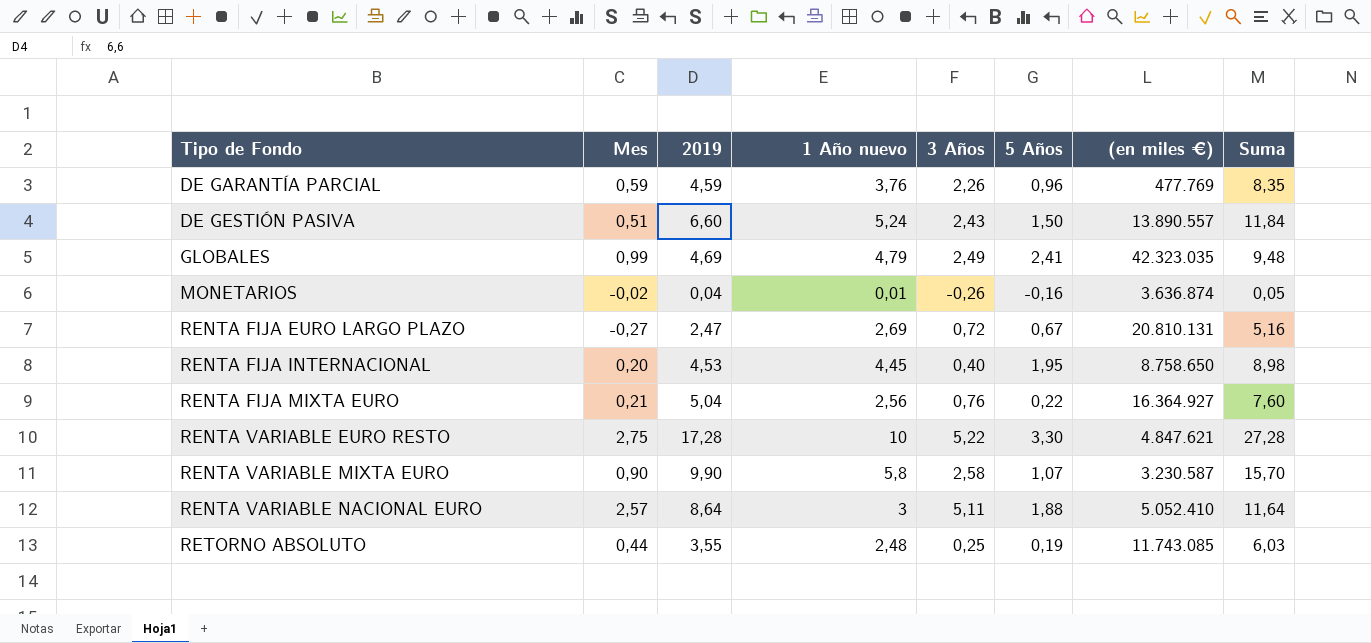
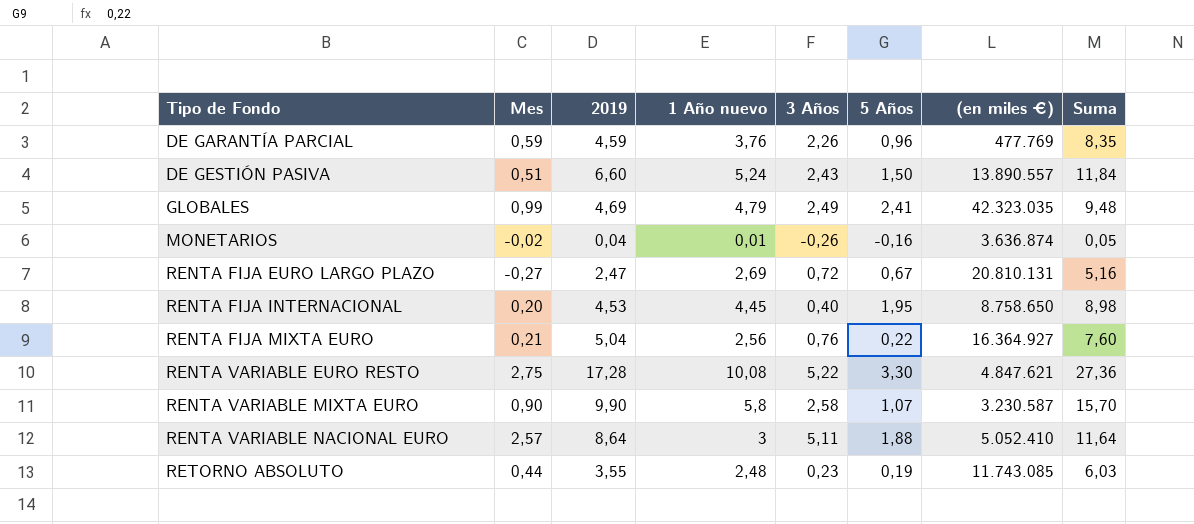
RENTA VARIABLE EURO RESTO | 1 Año nuevo: 10 -> 10,08
RENTA VARIABLE EURO RESTO | Suma: 27,28 -> 27,36
RETORNO ABSOLUTO | 3 Años: 0,25 -> 0,23

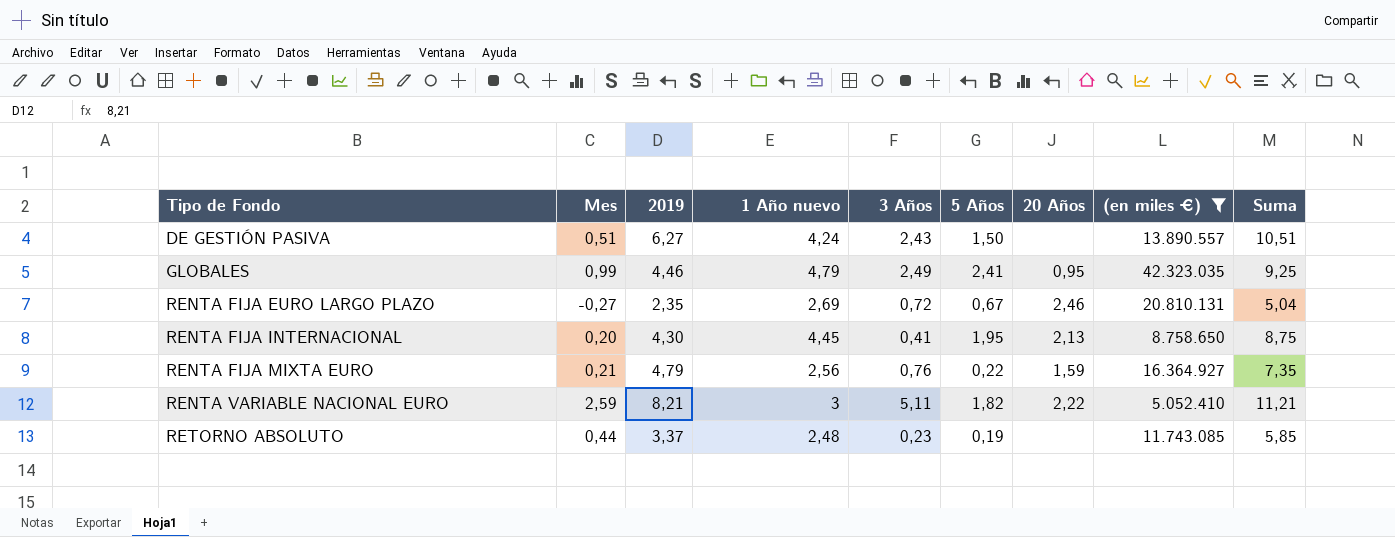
filter: none -> (en miles €) >= 5.052.410
column 20 Años | position: none -> 7
DE GESTIÓN PASIVA | 2019: 6,60 -> 6,27
DE GESTIÓN PASIVA | 1 Año nuevo: 5,24 -> 4,24
DE GESTIÓN PASIVA | Suma: 11,84 -> 10,51
GLOBALES | 2019: 4,69 -> 4,46
GLOBALES | Suma: 9,48 -> 9,25
RENTA FIJA EURO LARGO PLAZO | 2019: 2,47 -> 2,35
RENTA FIJA EURO LARGO PLAZO | Suma: 5,16 -> 5,04
RENTA FIJA INTERNACIONAL | 2019: 4,53 -> 4,30
RENTA FIJA INTERNACIONAL | 3 Años: 0,40 -> 0,41
RENTA FIJA INTERNACIONAL | Suma: 8,98 -> 8,75
RENTA FIJA MIXTA EURO | 2019: 5,04 -> 4,79
RENTA FIJA MIXTA EURO | Suma: 7,60 -> 7,35
RENTA VARIABLE NACIONAL EURO | Mes: 2,57 -> 2,59
RENTA VARIABLE NACIONAL EURO | 2019: 8,64 -> 8,21
RENTA VARIABLE NACIONAL EURO | 5 Años: 1,88 -> 1,82
RENTA VARIABLE NACIONAL EURO | Suma: 11,64 -> 11,21
RETORNO ABSOLUTO | 2019: 3,55 -> 3,37
RETORNO ABSOLUTO | Suma: 6,03 -> 5,85

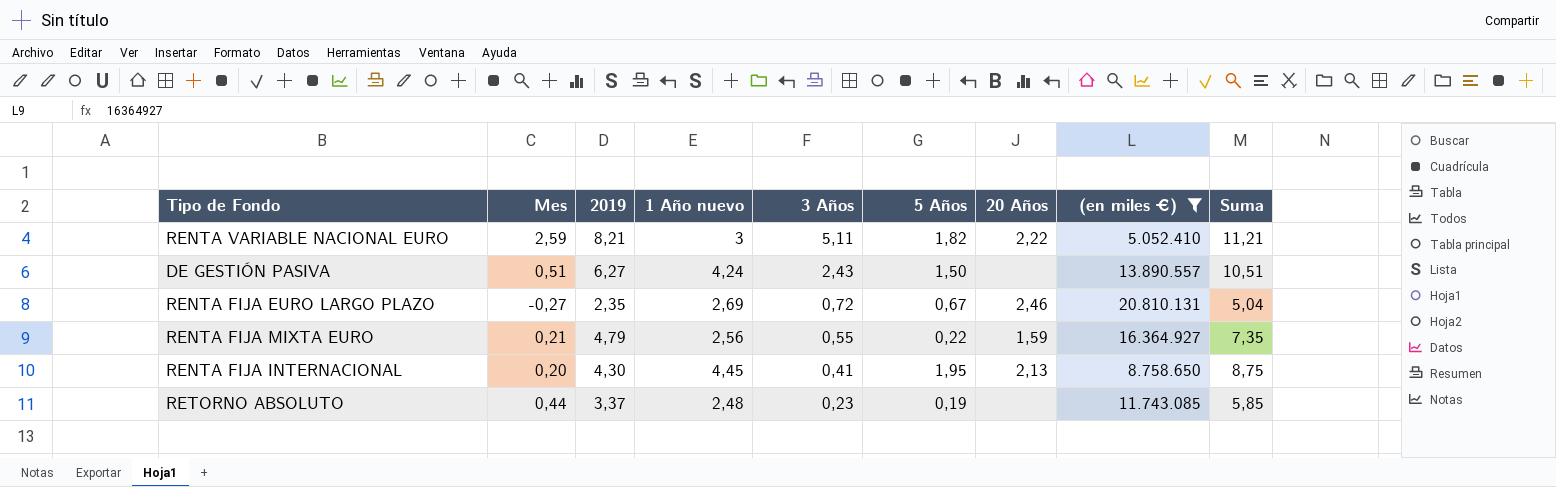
row order: Tipo de Fondo ascending -> 3 Años descending
row GLOBALES: 0,99 | 4,46 | 4,79 | 2,49 | 2,41 | 0,95 | 42.323.035 | 9,25 -> none
RENTA FIJA MIXTA EURO | 3 Años: 0,76 -> 0,55

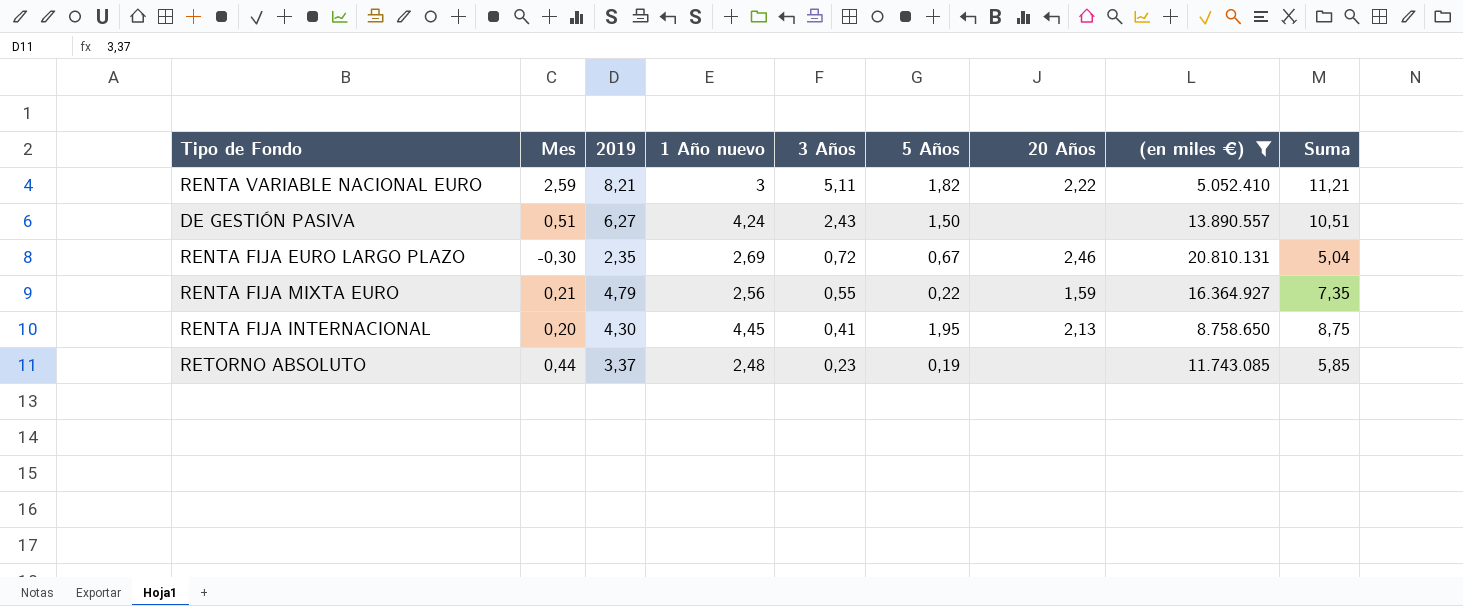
RENTA FIJA EURO LARGO PLAZO | Mes: -0,27 -> -0,30

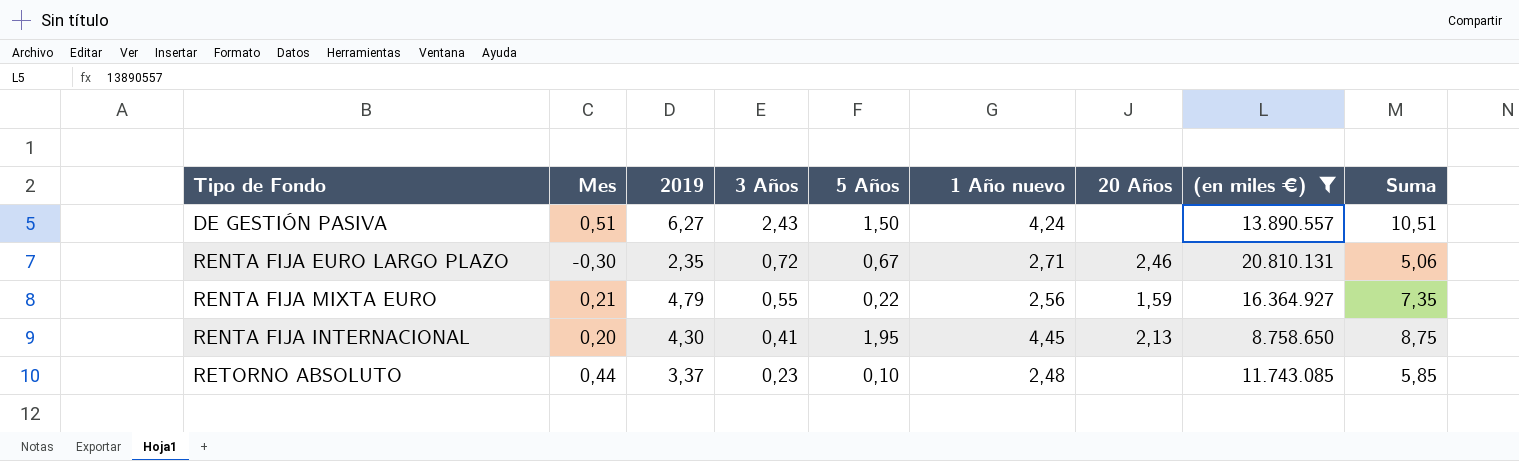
column 1 Año nuevo | position: 4 -> 6
row RENTA VARIABLE NACIONAL EURO: 2,59 | 8,21 | 3 | 5,11 | 1,82 | 2,22 | 5.052.410 | 11,21 -> none
RENTA FIJA EURO LARGO PLAZO | 1 Año nuevo: 2,69 -> 2,71
RENTA FIJA EURO LARGO PLAZO | Suma: 5,04 -> 5,06
RETORNO ABSOLUTO | 5 Años: 0,19 -> 0,10

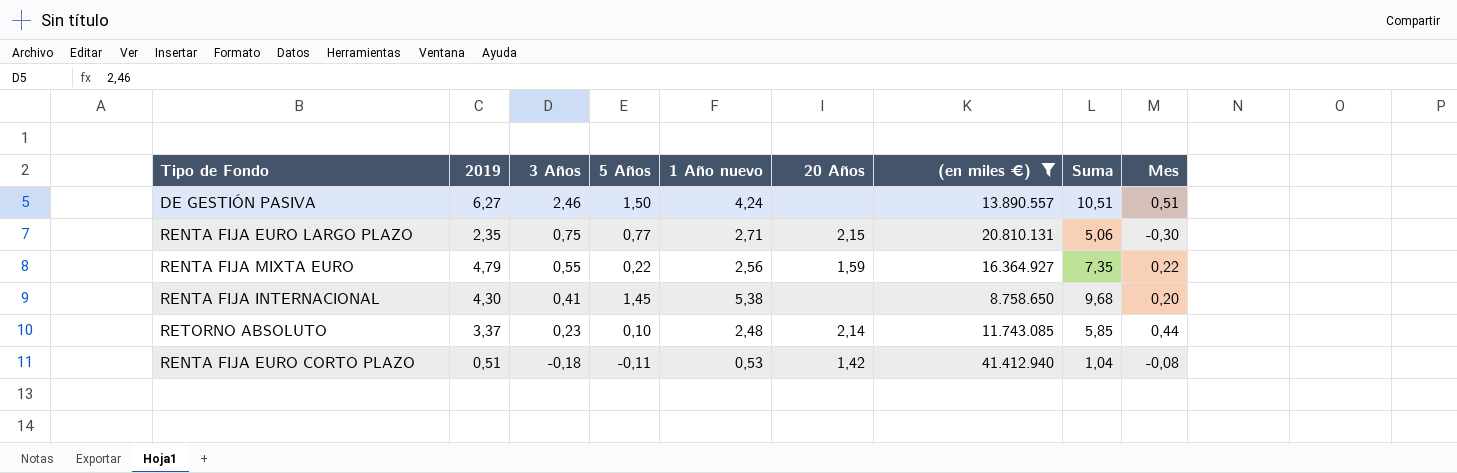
column Mes | position: 2 -> 9
DE GESTIÓN PASIVA | 3 Años: 2,43 -> 2,46
RENTA FIJA EURO LARGO PLAZO | 3 Años: 0,72 -> 0,75
RENTA FIJA EURO LARGO PLAZO | 5 Años: 0,67 -> 0,77
RENTA FIJA EURO LARGO PLAZO | 20 Años: 2,46 -> 2,15
RENTA FIJA MIXTA EURO | Mes: 0,21 -> 0,22
RENTA FIJA INTERNACIONAL | 5 Años: 1,95 -> 1,45
RENTA FIJA INTERNACIONAL | 1 Año nuevo: 4,45 -> 5,38
RENTA FIJA INTERNACIONAL | 20 Años: 2,13 -> none
RENTA FIJA INTERNACIONAL | Suma: 8,75 -> 9,68
RETORNO ABSOLUTO | 20 Años: none -> 2,14
row RENTA FIJA EURO CORTO PLAZO: none -> 0,51 | -0,18 | -0,11 | 0,53 | 1,42 | 41.412.940 | 1,04 | -0,08

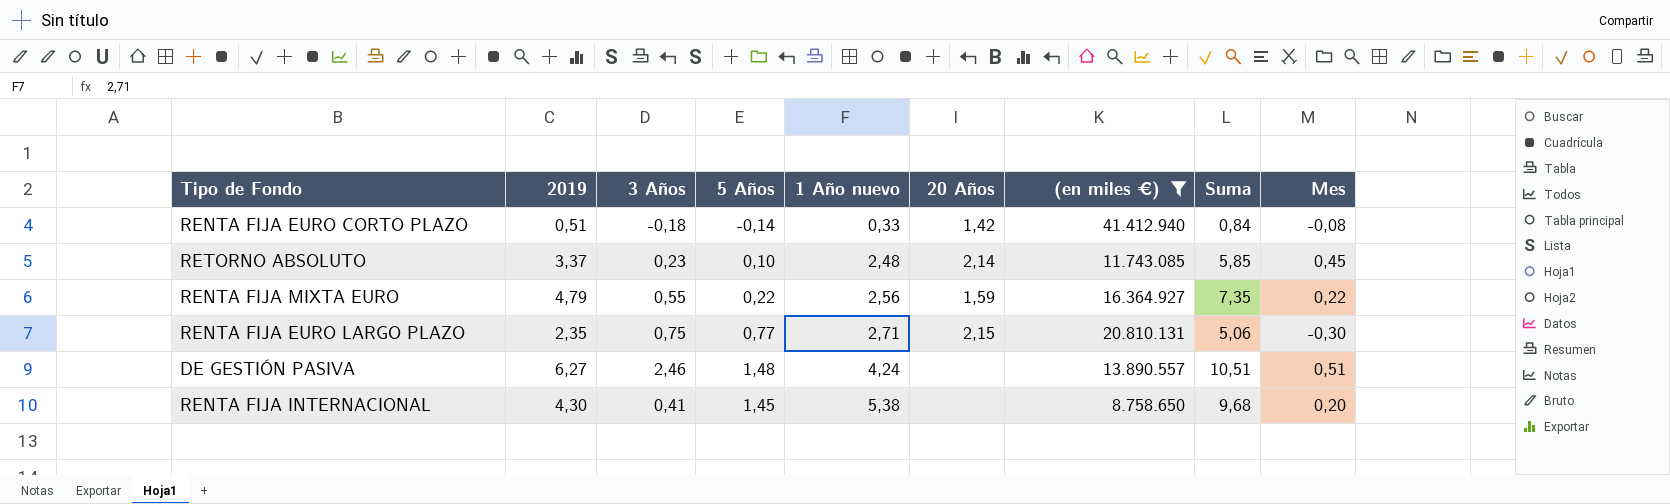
row order: 3 Años descending -> 1 Año nuevo ascending
RENTA FIJA EURO CORTO PLAZO | 5 Años: -0,11 -> -0,14
RENTA FIJA EURO CORTO PLAZO | 1 Año nuevo: 0,53 -> 0,33
RENTA FIJA EURO CORTO PLAZO | Suma: 1,04 -> 0,84
RETORNO ABSOLUTO | Mes: 0,44 -> 0,45
DE GESTIÓN PASIVA | 5 Años: 1,50 -> 1,48

